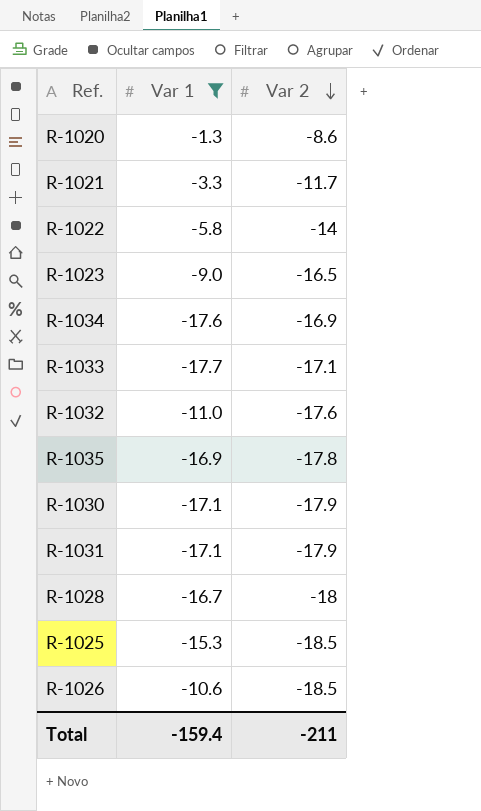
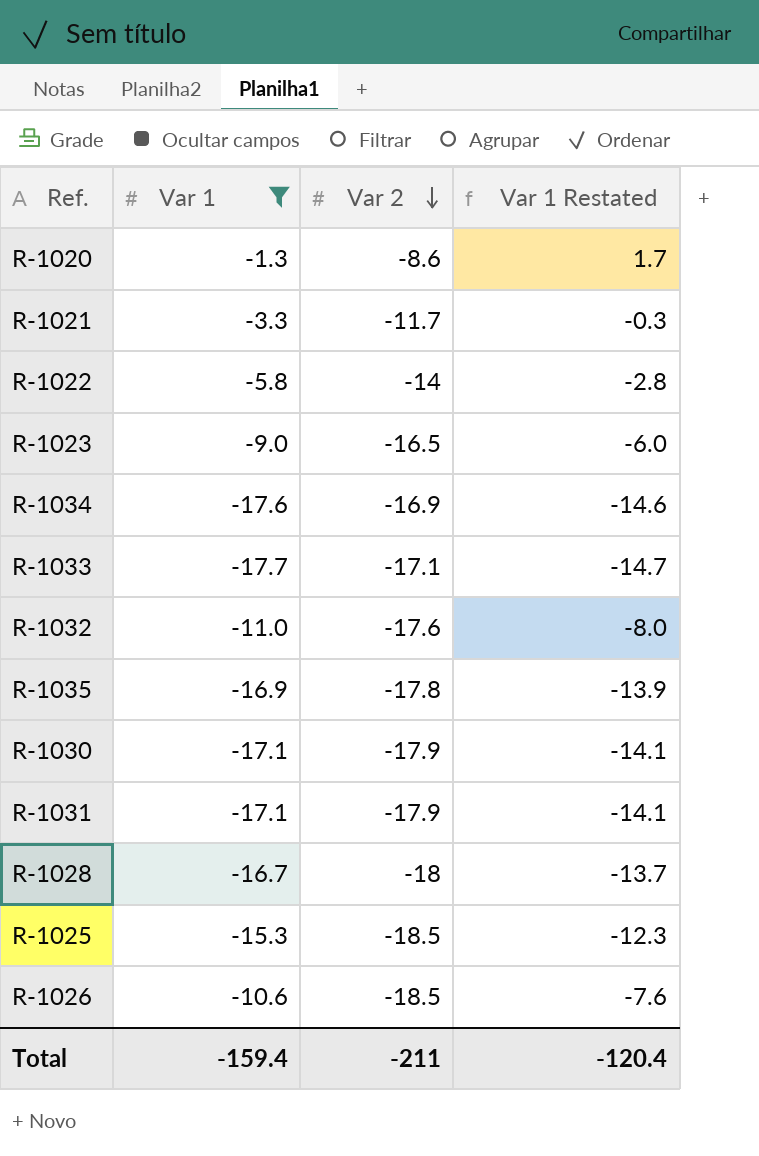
column Var 1 Restated | formula: none -> [Var 1] + 3

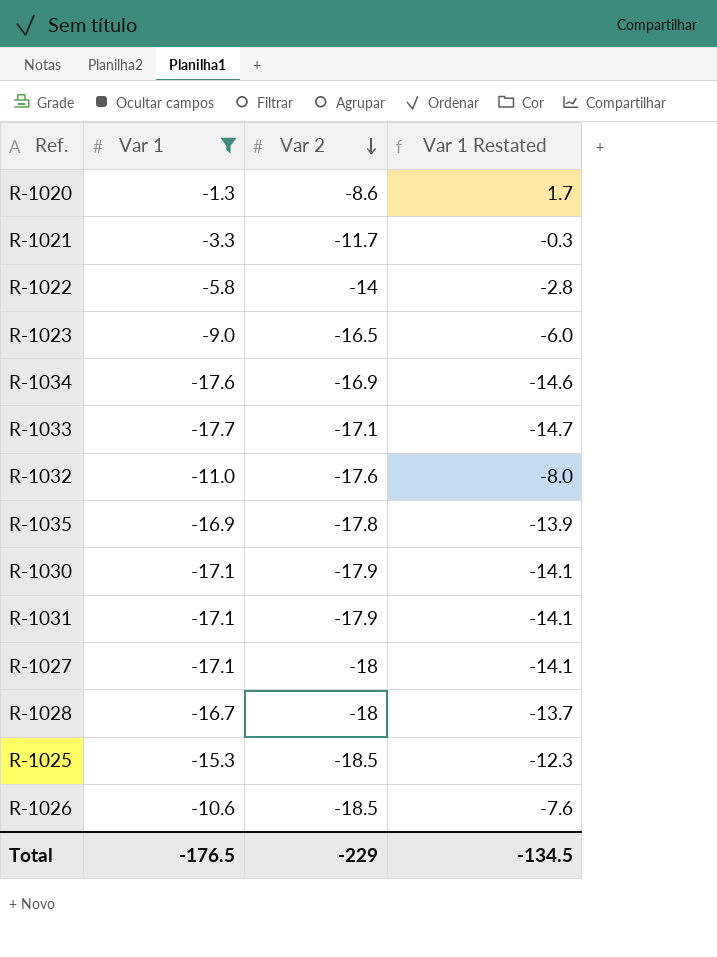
row R-1027: none -> -17.1 | -18 | -14.1
Total | Var 1: -159.4 -> -176.5
Total | Var 2: -211 -> -229
Total | Var 1 Restated: -120.4 -> -134.5

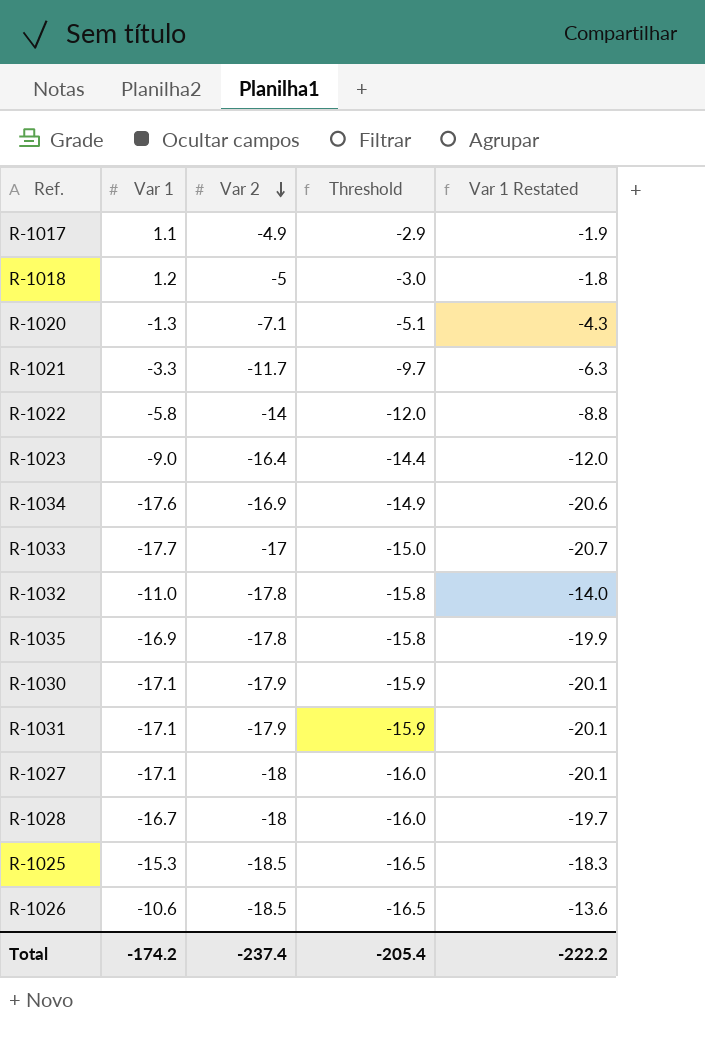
filter: Var 1 <= -1.3 -> none
column Threshold | formula: none -> [Var 2] + 2
column Var 1 Restated | formula: [Var 1] + 3 -> [Var 1] - 3
R-1020 | Var 2: -8.6 -> -7.1
R-1023 | Var 2: -16.5 -> -16.4
R-1033 | Var 2: -17.1 -> -17
R-1032 | Var 2: -17.6 -> -17.8
Total | Var 1: -176.5 -> -174.2
Total | Var 2: -229 -> -237.4
Total | Var 1 Restated: -134.5 -> -222.2

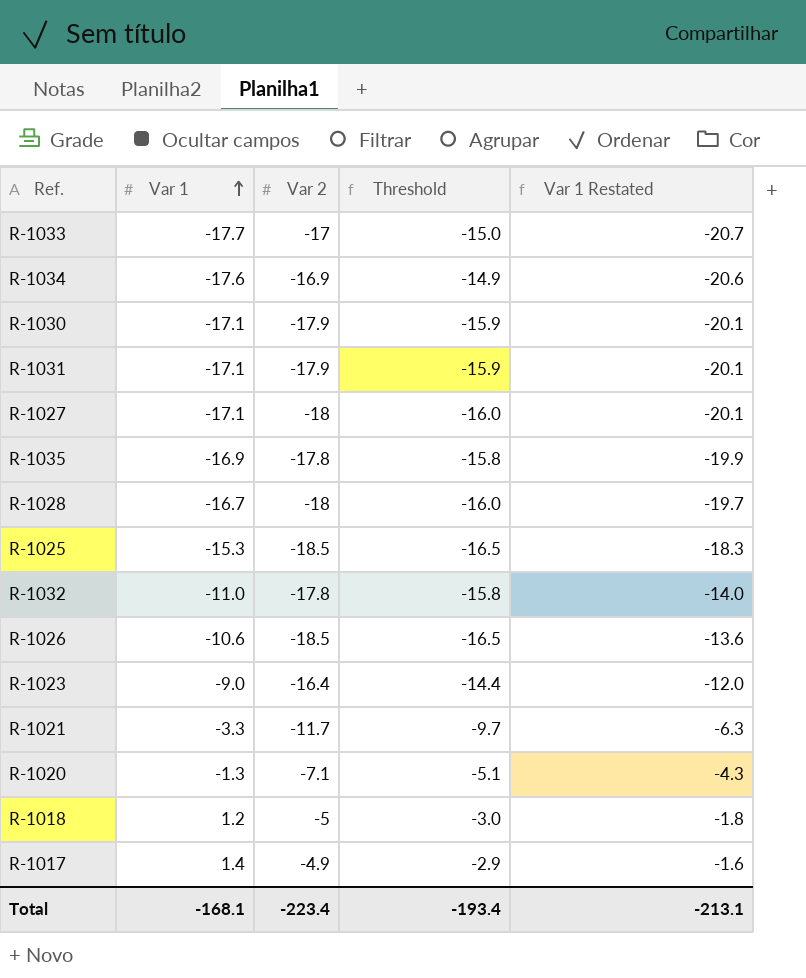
row order: Var 2 descending -> Var 1 ascending
row R-1022: -5.8 | -14 | -12.0 | -8.8 -> none
R-1017 | Var 1: 1.1 -> 1.4
R-1017 | Var 1 Restated: -1.9 -> -1.6
Total | Var 1: -174.2 -> -168.1
Total | Var 2: -237.4 -> -223.4
Total | Threshold: -205.4 -> -193.4
Total | Var 1 Restated: -222.2 -> -213.1

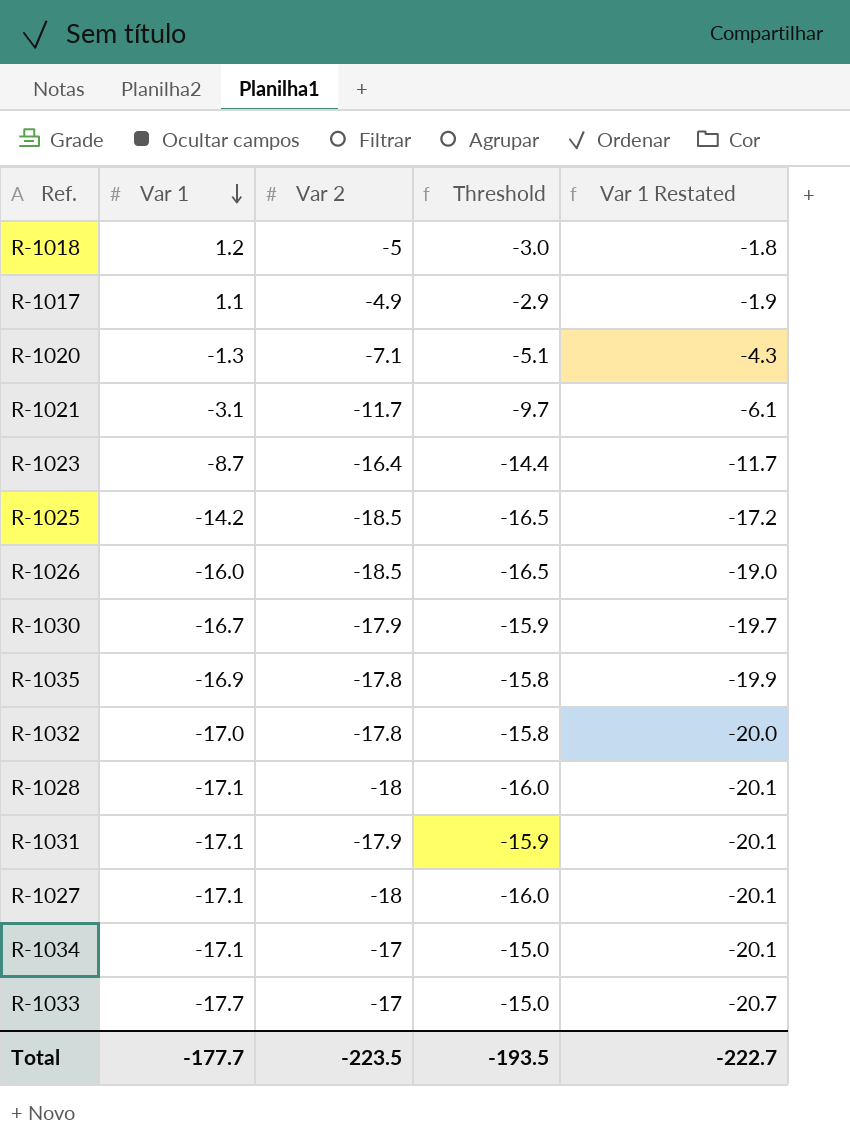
row order: Var 1 ascending -> Var 1 descending
R-1017 | Var 1: 1.4 -> 1.1
R-1017 | Var 1 Restated: -1.6 -> -1.9
R-1021 | Var 1: -3.3 -> -3.1
R-1021 | Var 1 Restated: -6.3 -> -6.1
R-1023 | Var 1: -9.0 -> -8.7
R-1023 | Var 1 Restated: -12.0 -> -11.7
R-1025 | Var 1: -15.3 -> -14.2
R-1025 | Var 1 Restated: -18.3 -> -17.2
R-1026 | Var 1: -10.6 -> -16.0
R-1026 | Var 1 Restated: -13.6 -> -19.0
R-1030 | Var 1: -17.1 -> -16.7
R-1030 | Var 1 Restated: -20.1 -> -19.7
R-1032 | Var 1: -11.0 -> -17.0
R-1032 | Var 1 Restated: -14.0 -> -20.0
R-1028 | Var 1: -16.7 -> -17.1
R-1028 | Var 1 Restated: -19.7 -> -20.1
R-1034 | Var 1: -17.6 -> -17.1
R-1034 | Var 2: -16.9 -> -17
R-1034 | Threshold: -14.9 -> -15.0
R-1034 | Var 1 Restated: -20.6 -> -20.1
Total | Var 1: -168.1 -> -177.7
Total | Var 2: -223.4 -> -223.5
Total | Threshold: -193.4 -> -193.5
Total | Var 1 Restated: -213.1 -> -222.7

